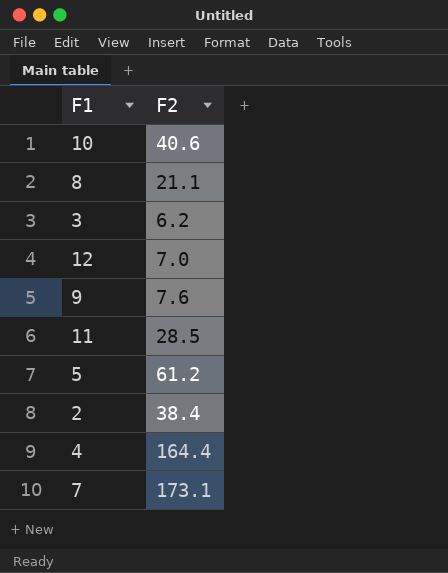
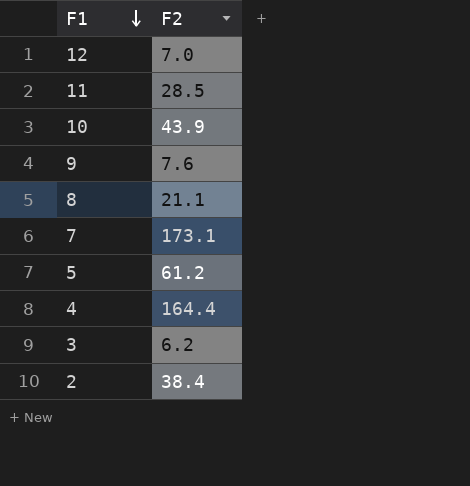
row order: none -> F1 descending
10 | F2: 40.6 -> 43.9

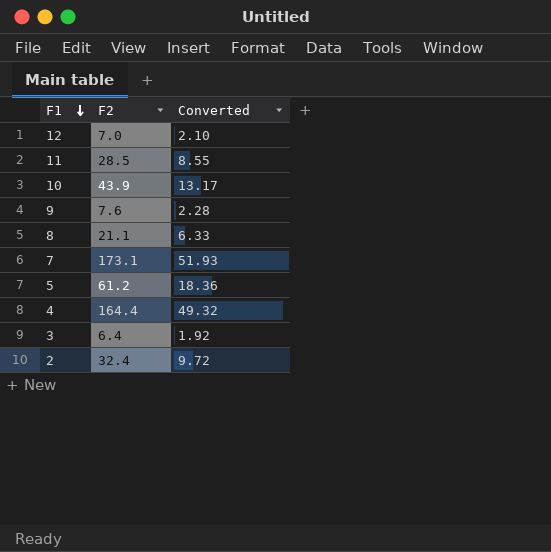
column Converted | formula: none -> [F2] * 0.3
3 | F2: 6.2 -> 6.4
2 | F2: 38.4 -> 32.4

